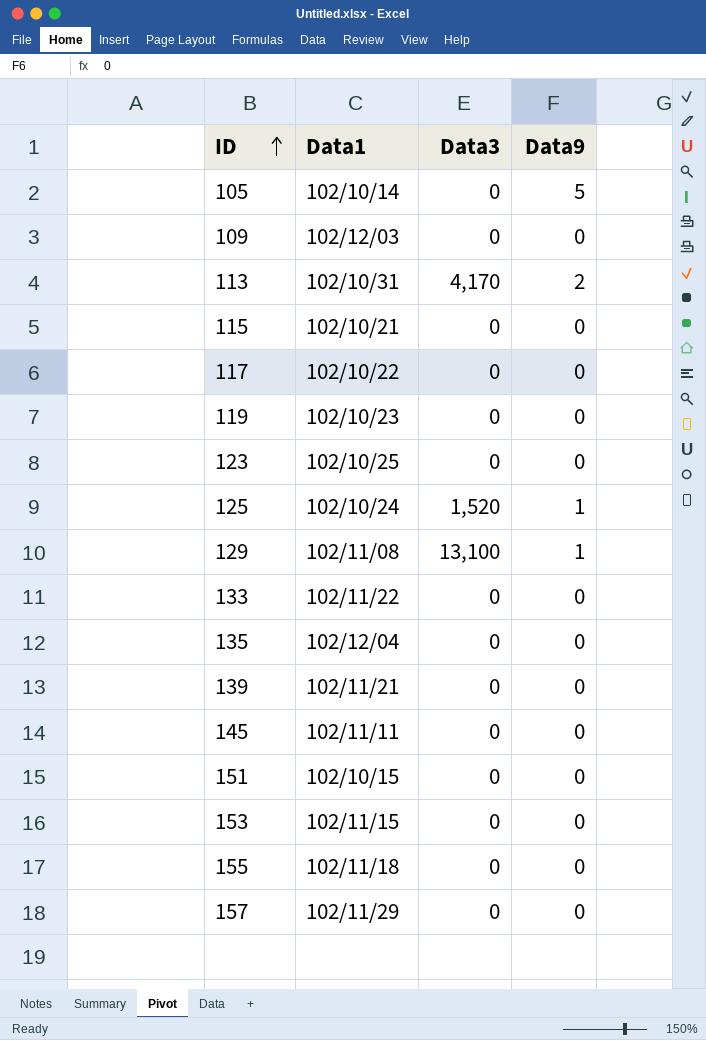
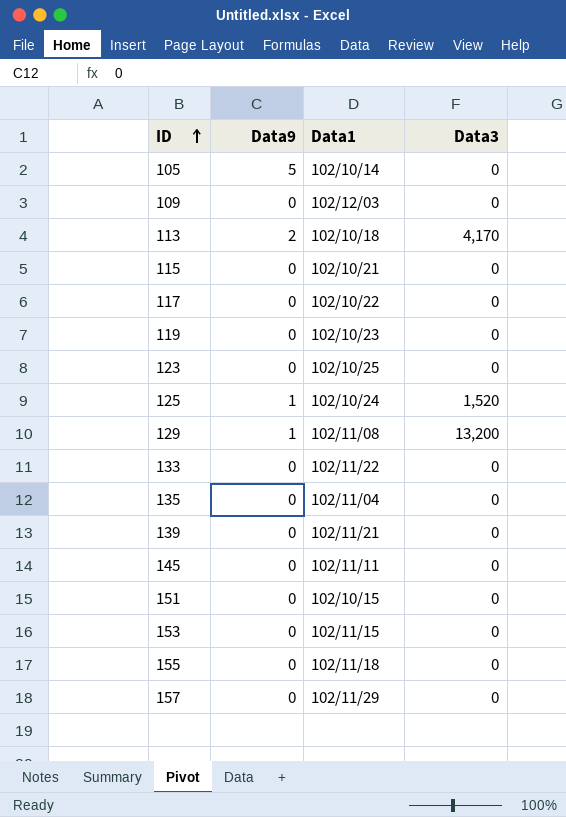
column Data9 | position: 4 -> 2
113 | Data1: 102/10/31 -> 102/10/18
129 | Data3: 13,100 -> 13,200
135 | Data1: 102/12/04 -> 102/11/04

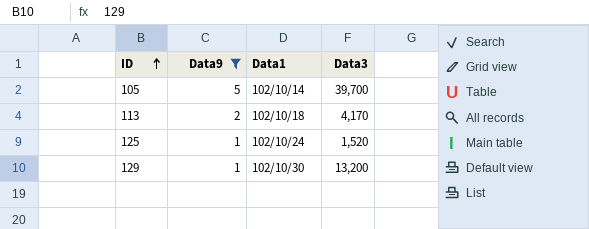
filter: none -> Data9 != 0
105 | Data3: 0 -> 39,700
129 | Data1: 102/11/08 -> 102/10/30

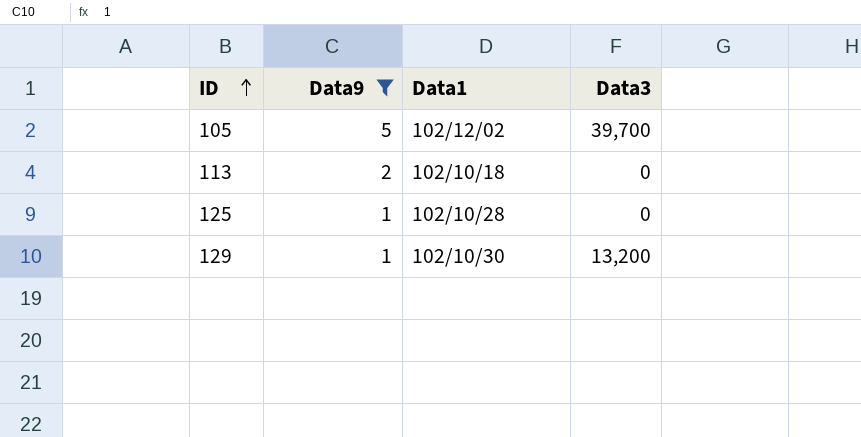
105 | Data1: 102/10/14 -> 102/12/02
113 | Data3: 4,170 -> 0
125 | Data1: 102/10/24 -> 102/10/28
125 | Data3: 1,520 -> 0

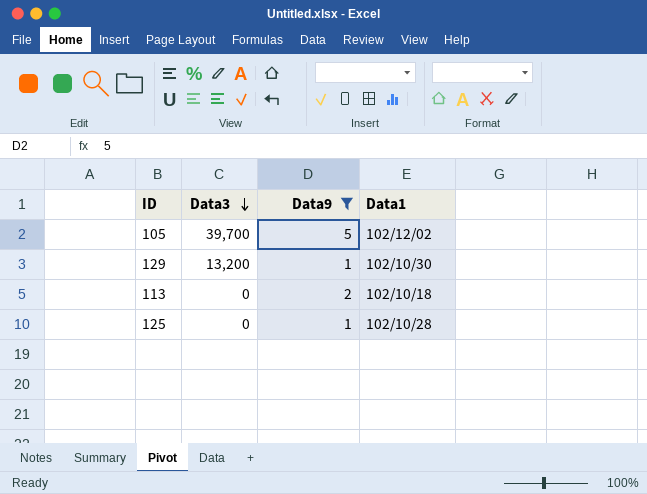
row order: ID ascending -> Data3 descending
column Data3 | position: 4 -> 2

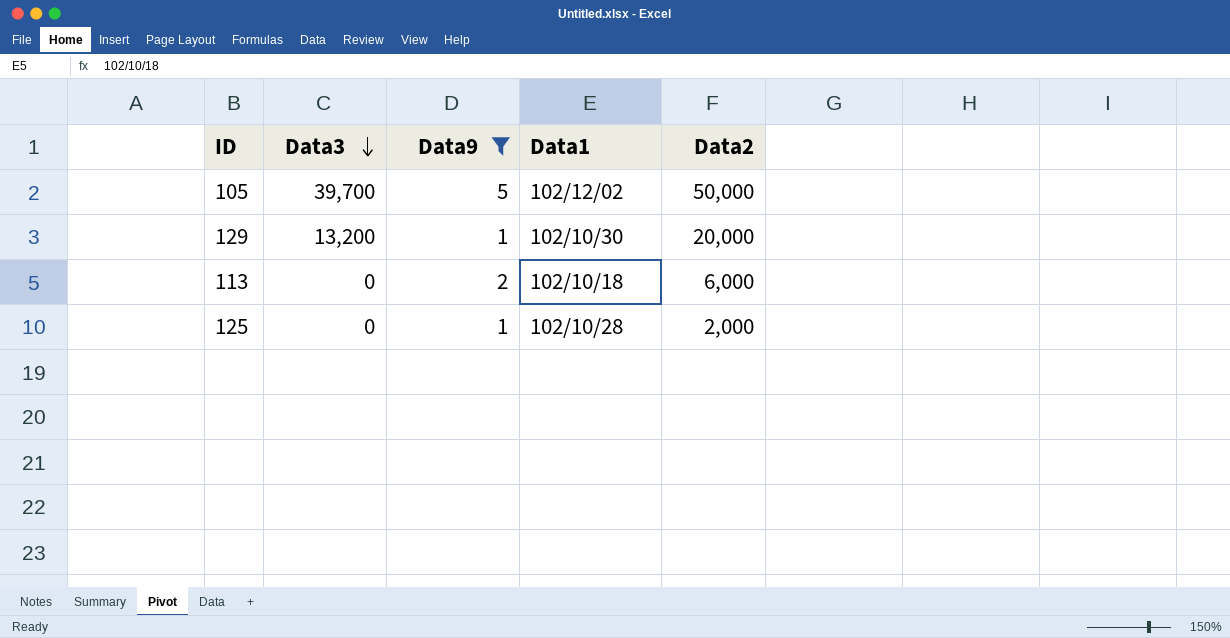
column Data2 | position: none -> 5

